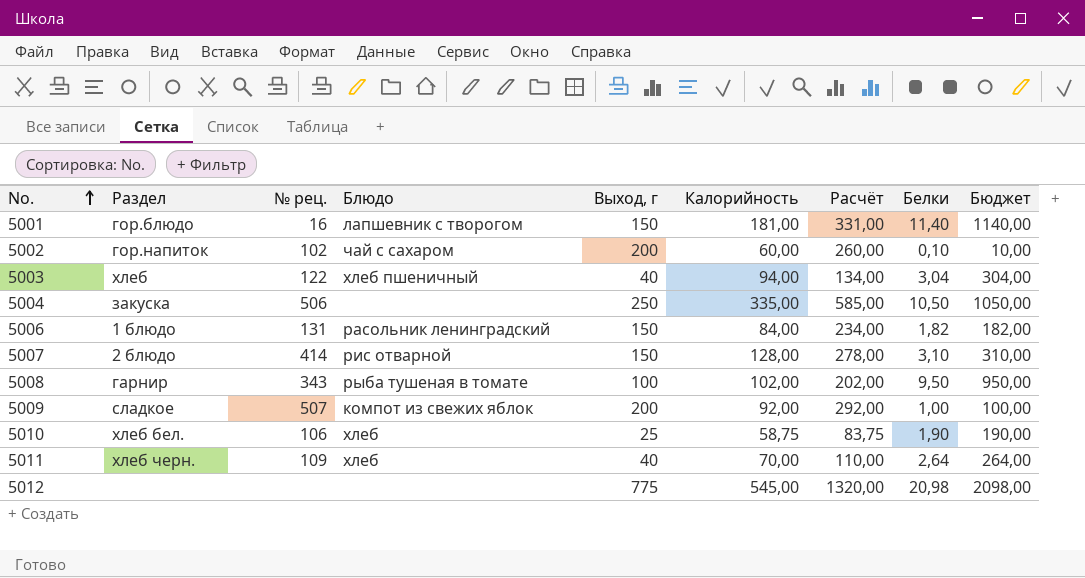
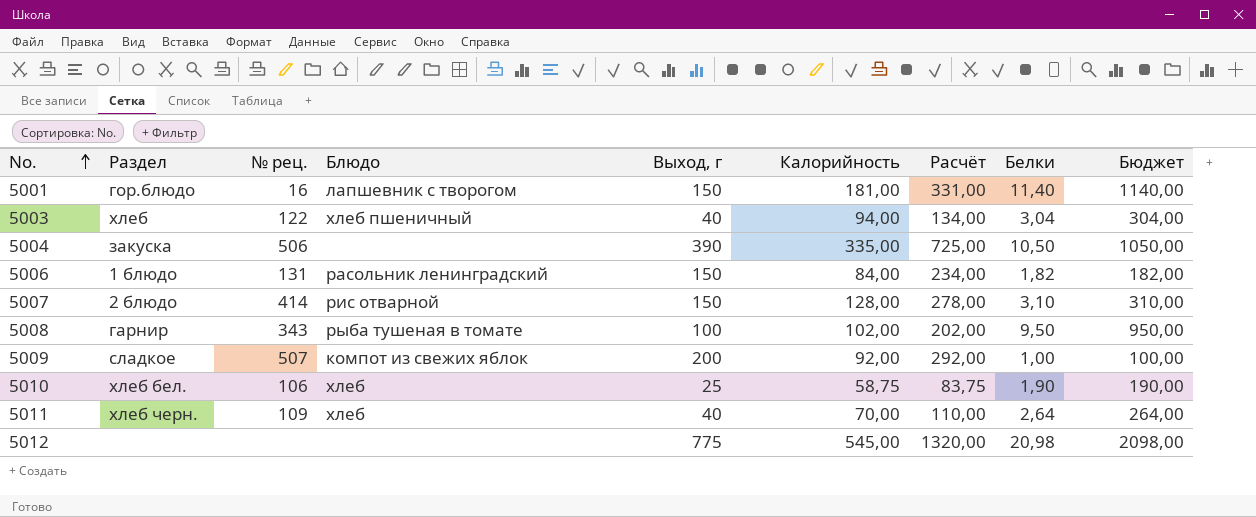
row 5002: гор.напиток | 102 | чай с сахаром | 200 | 60,00 | 260,00 | 0,10 | 10,00 -> none
5004 | Выход, г: 250 -> 390
5004 | Расчёт: 585,00 -> 725,00

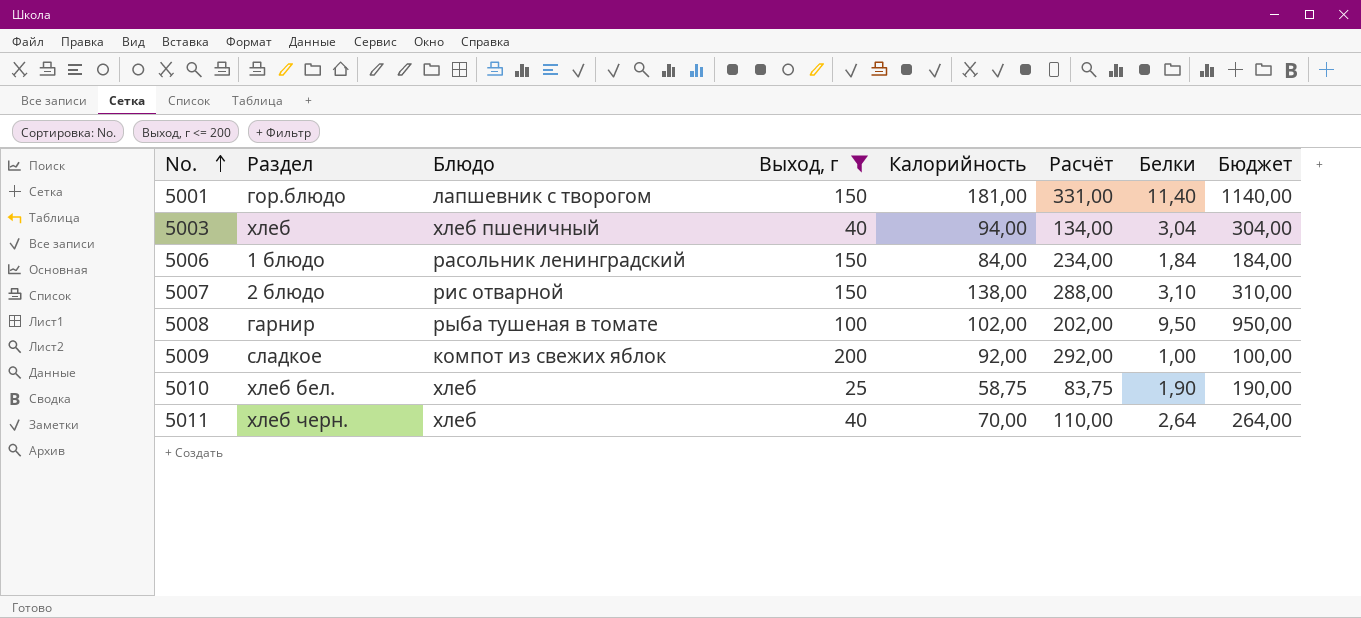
filter: none -> Выход, г <= 200
column № рец. | position: 3 -> none
5006 | Белки: 1,82 -> 1,84
5006 | Бюджет: 182,00 -> 184,00
5007 | Калорийность: 128,00 -> 138,00
5007 | Расчёт: 278,00 -> 288,00

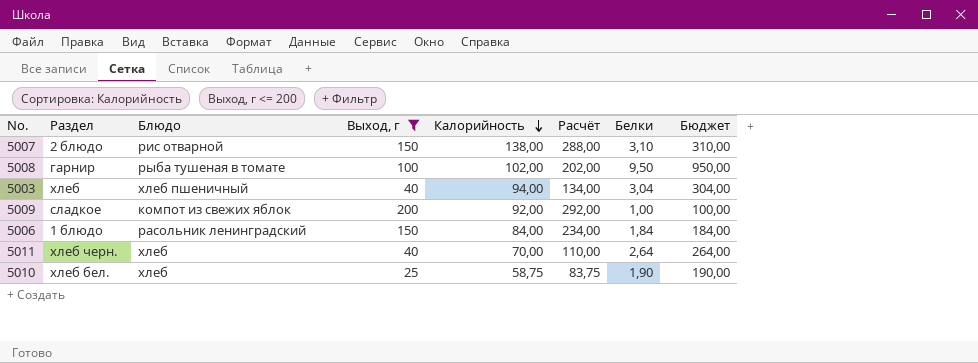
row order: No. ascending -> Калорийность descending
row 5001: гор.блюдо | лапшевник с творогом | 150 | 181,00 | 331,00 | 11,40 | 1140,00 -> none

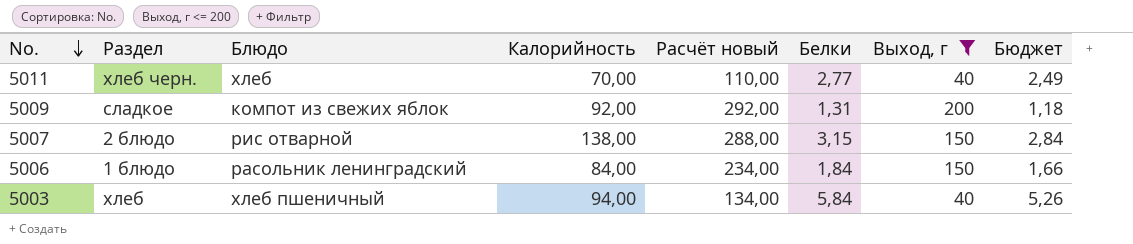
row order: Калорийность descending -> No. descending
column name: Расчёт -> Расчёт новый
column Выход, г | position: 4 -> 7
column Бюджет | formula: [Белки] * 100 -> [Белки] * 0,9
row 5008: гарнир | рыба тушеная в томате | 100 | 102,00 | 202,00 | 9,50 | 950,00 -> none
row 5010: хлеб бел. | хлеб | 25 | 58,75 | 83,75 | 1,90 | 190,00 -> none
5011 | Белки: 2,64 -> 2,77
5009 | Белки: 1,00 -> 1,31
5007 | Белки: 3,10 -> 3,15
5003 | Белки: 3,04 -> 5,84

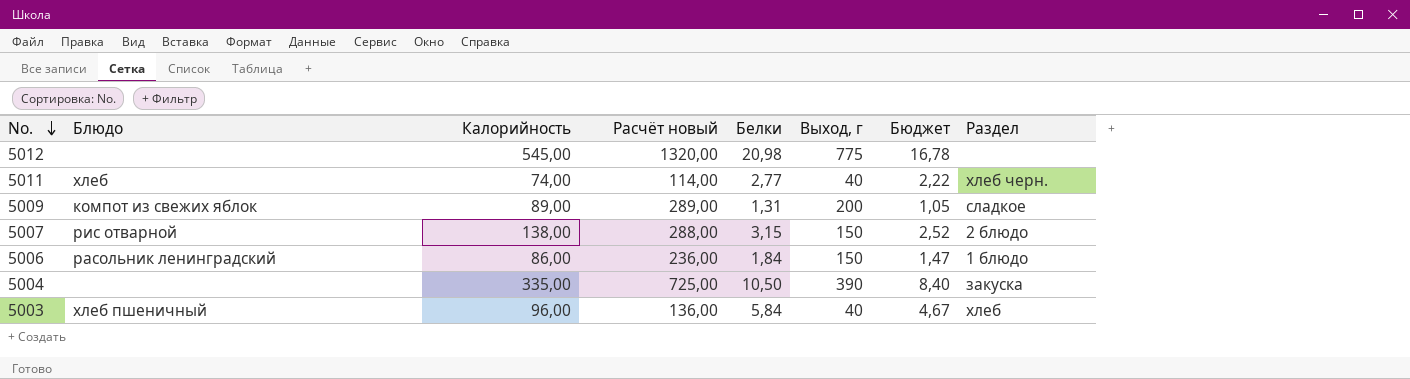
filter: Выход, г <= 200 -> none
column Бюджет | formula: [Белки] * 0,9 -> [Белки] * 0,8
column Раздел | position: 2 -> 8
5011 | Калорийность: 70,00 -> 74,00
5011 | Расчёт новый: 110,00 -> 114,00
5009 | Калорийность: 92,00 -> 89,00
5009 | Расчёт новый: 292,00 -> 289,00
5006 | Калорийность: 84,00 -> 86,00
5006 | Расчёт новый: 234,00 -> 236,00
5003 | Калорийность: 94,00 -> 96,00
5003 | Расчёт новый: 134,00 -> 136,00

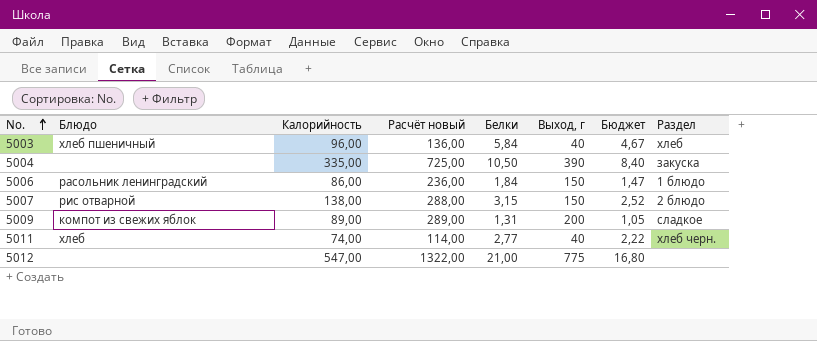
row order: No. descending -> No. ascending
5012 | Калорийность: 545,00 -> 547,00
5012 | Расчёт новый: 1320,00 -> 1322,00
5012 | Белки: 20,98 -> 21,00
5012 | Бюджет: 16,78 -> 16,80

